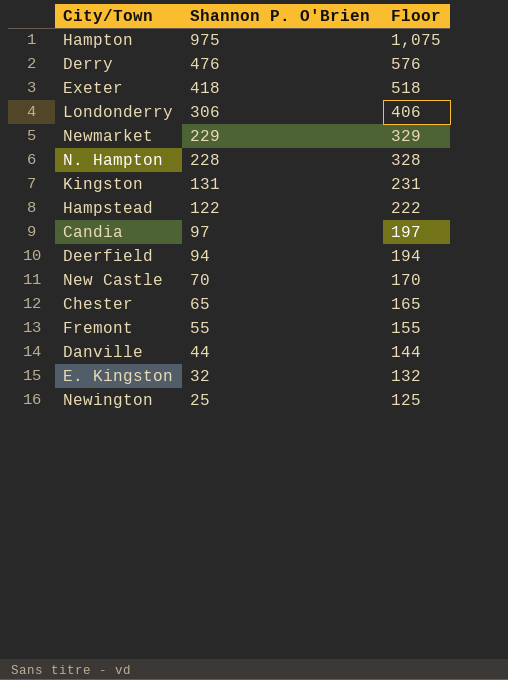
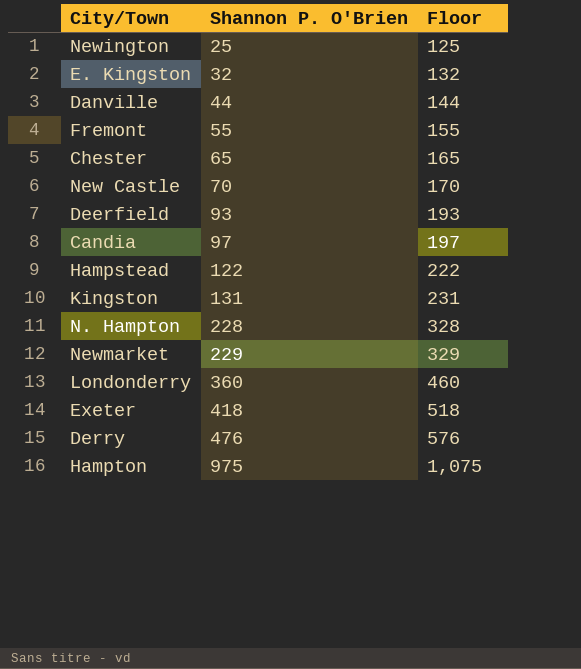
row order: Shannon P. O'Brien descending -> Shannon P. O'Brien ascending
Deerfield | Shannon P. O'Brien: 94 -> 93
Deerfield | Floor: 194 -> 193
Londonderry | Shannon P. O'Brien: 306 -> 360
Londonderry | Floor: 406 -> 460

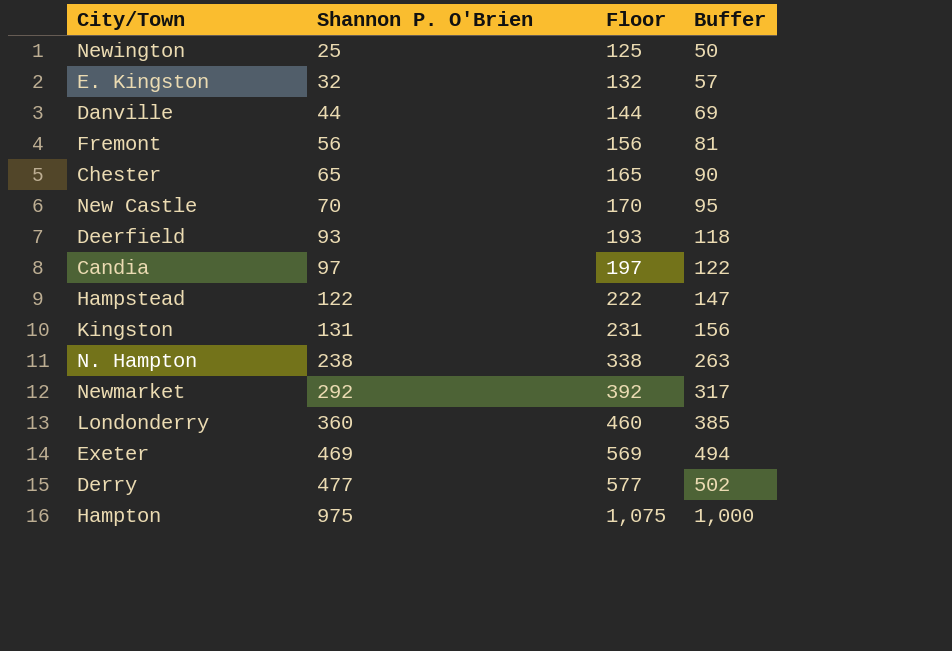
column Buffer | formula: none -> [Shannon P. O'Brien] + 25
Fremont | Shannon P. O'Brien: 55 -> 56
Fremont | Floor: 155 -> 156
N. Hampton | Shannon P. O'Brien: 228 -> 238
N. Hampton | Floor: 328 -> 338
Newmarket | Shannon P. O'Brien: 229 -> 292
Newmarket | Floor: 329 -> 392
Exeter | Shannon P. O'Brien: 418 -> 469
Exeter | Floor: 518 -> 569
Derry | Shannon P. O'Brien: 476 -> 477
Derry | Floor: 576 -> 577

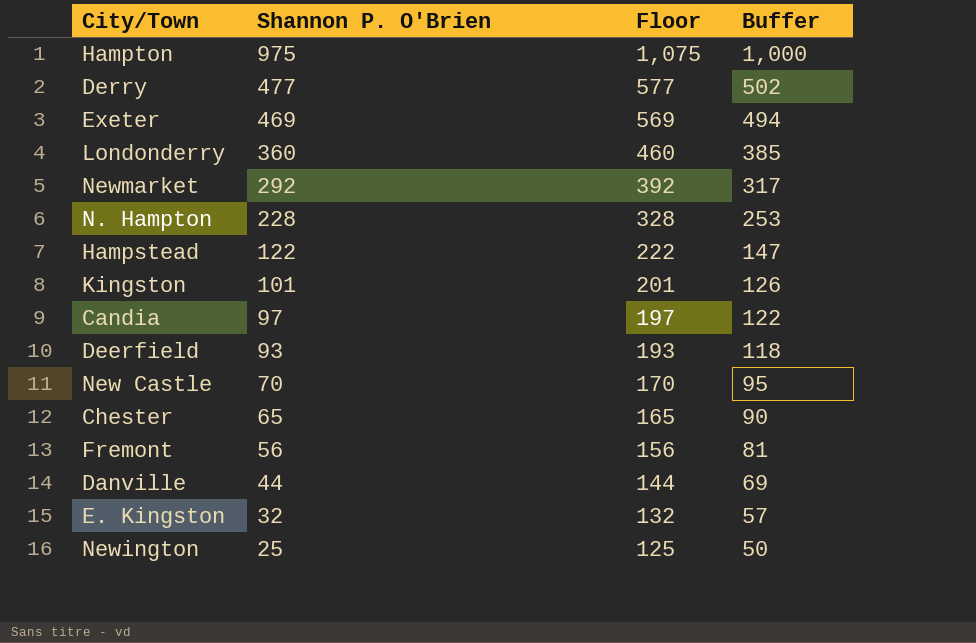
row order: Shannon P. O'Brien ascending -> Shannon P. O'Brien descending
N. Hampton | Shannon P. O'Brien: 238 -> 228
N. Hampton | Floor: 338 -> 328
N. Hampton | Buffer: 263 -> 253
Kingston | Shannon P. O'Brien: 131 -> 101
Kingston | Floor: 231 -> 201
Kingston | Buffer: 156 -> 126

